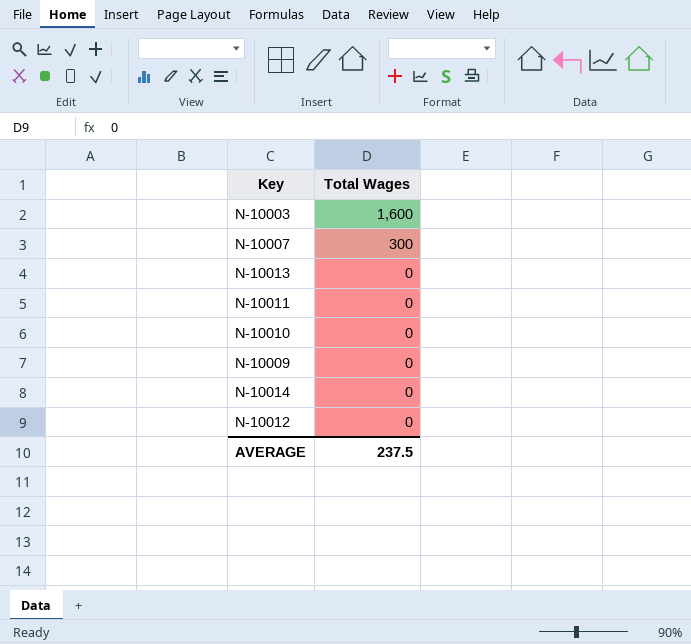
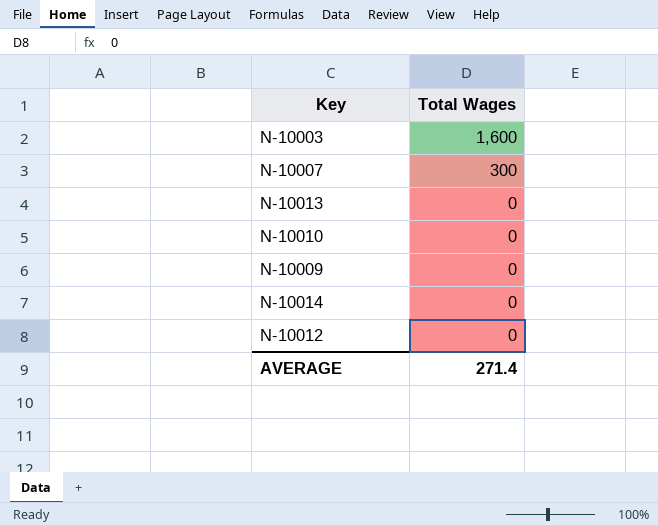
row N-10011: 0 -> none
AVERAGE | Total Wages: 237.5 -> 271.4

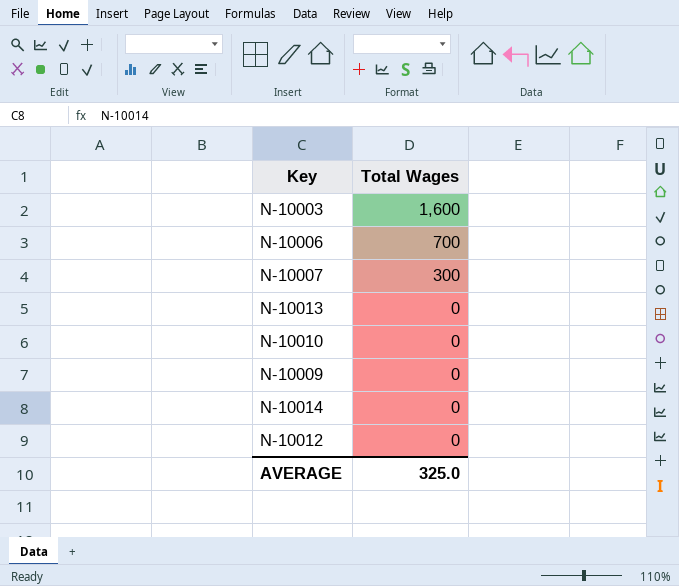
row N-10006: none -> 700
AVERAGE | Total Wages: 271.4 -> 325.0

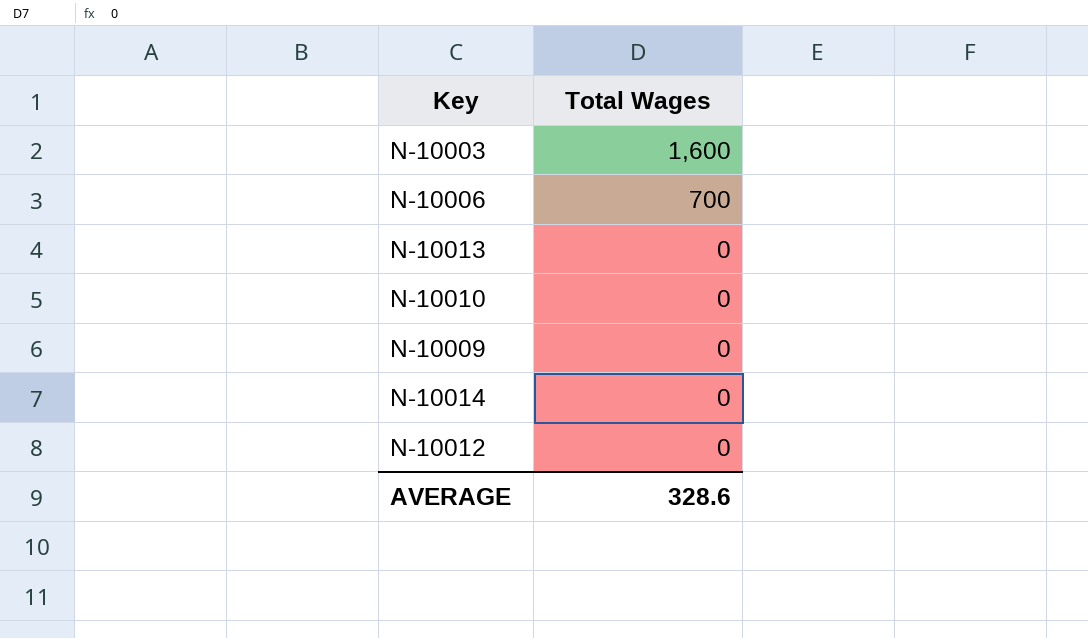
row N-10007: 300 -> none
AVERAGE | Total Wages: 325.0 -> 328.6

